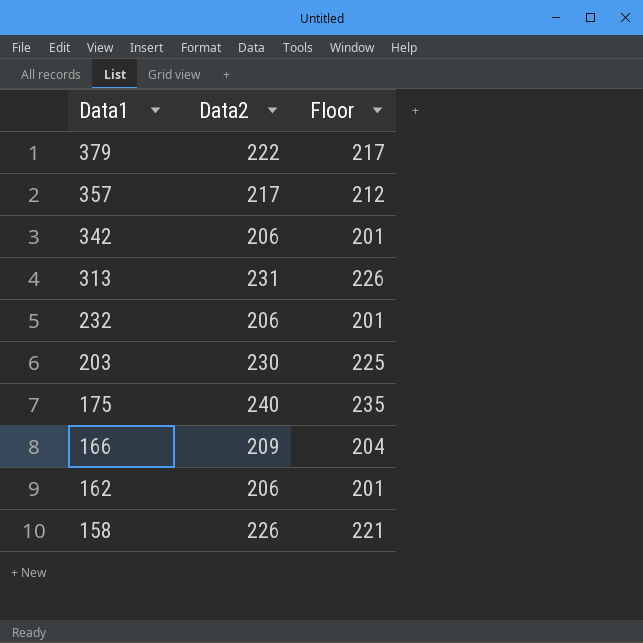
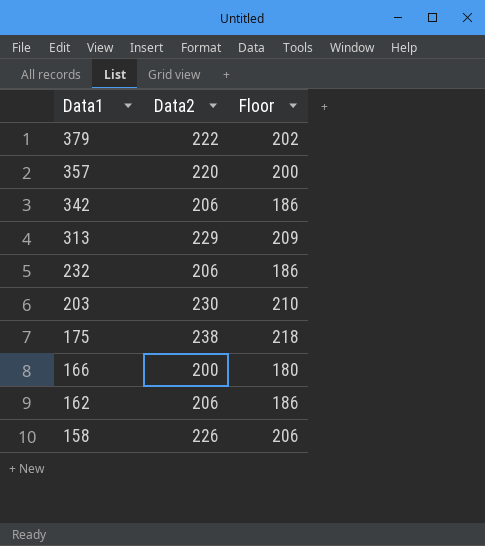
column Floor | formula: [Data2] - 5 -> [Data2] - 20
357 | Data2: 217 -> 220
313 | Data2: 231 -> 229
175 | Data2: 240 -> 238
166 | Data2: 209 -> 200

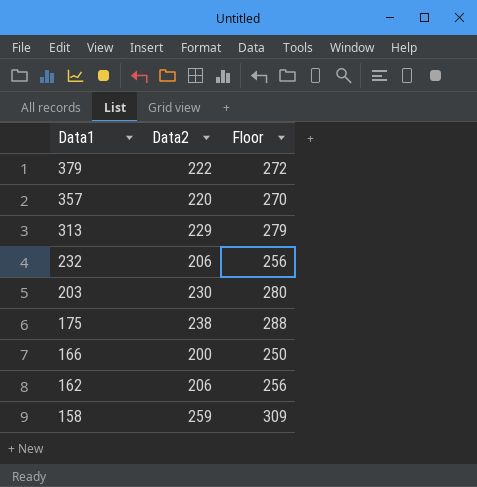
column Floor | formula: [Data2] - 20 -> [Data2] + 50
row 342: 206 | 186 -> none
158 | Data2: 226 -> 259

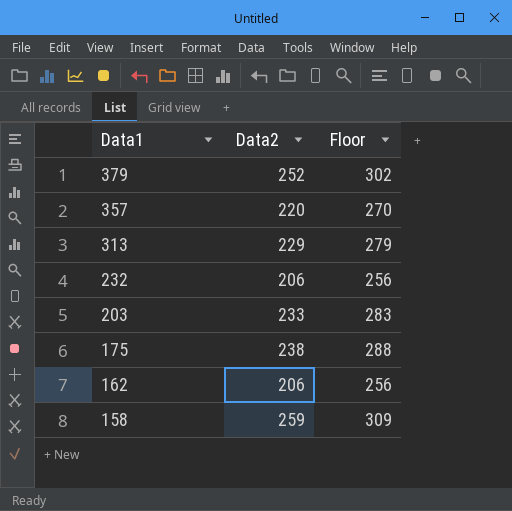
row 166: 200 | 250 -> none
379 | Data2: 222 -> 252
379 | Floor: 272 -> 302
203 | Data2: 230 -> 233
203 | Floor: 280 -> 283

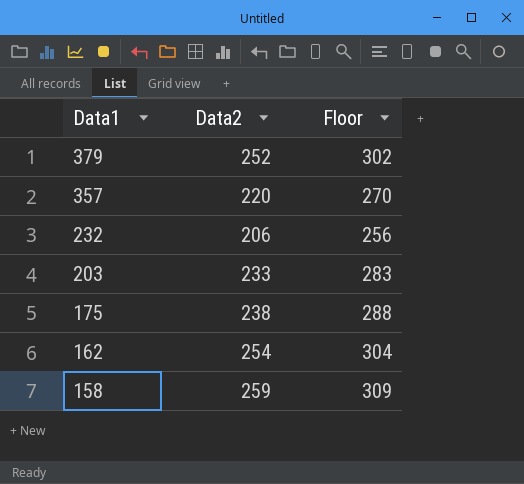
row 313: 229 | 279 -> none
162 | Data2: 206 -> 254
162 | Floor: 256 -> 304

